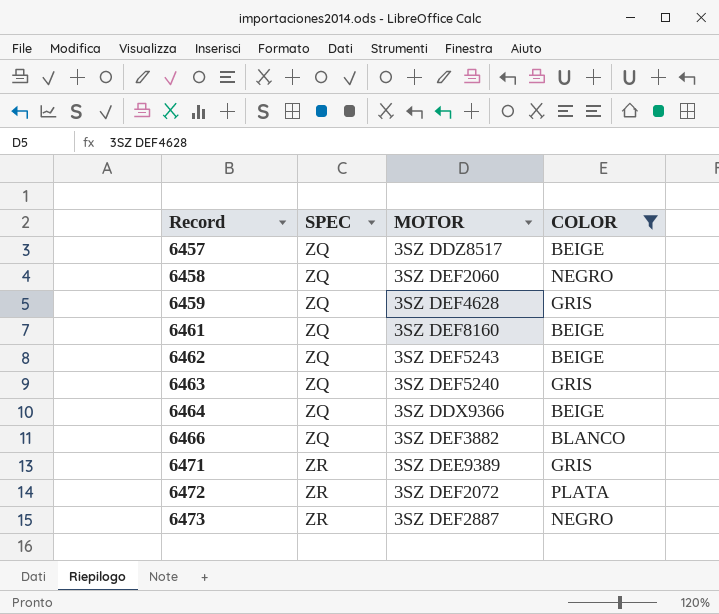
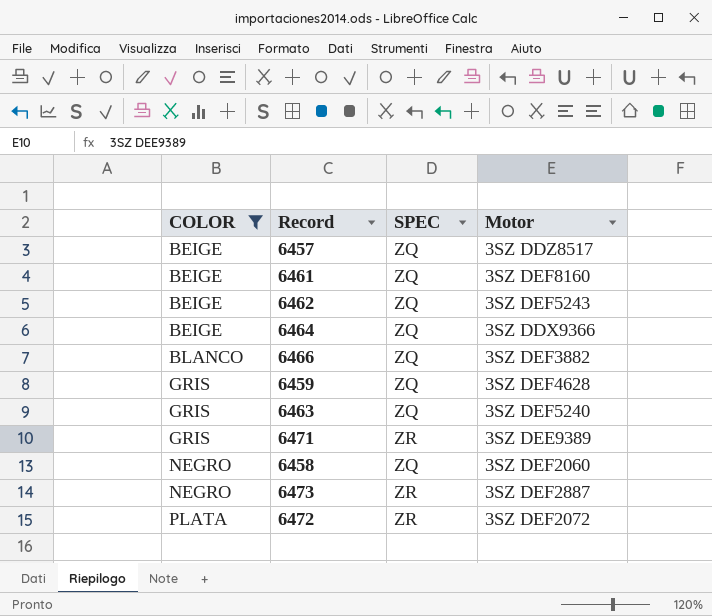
row order: Record ascending -> COLOR ascending
column COLOR | position: 4 -> 1
column name: MOTOR -> Motor

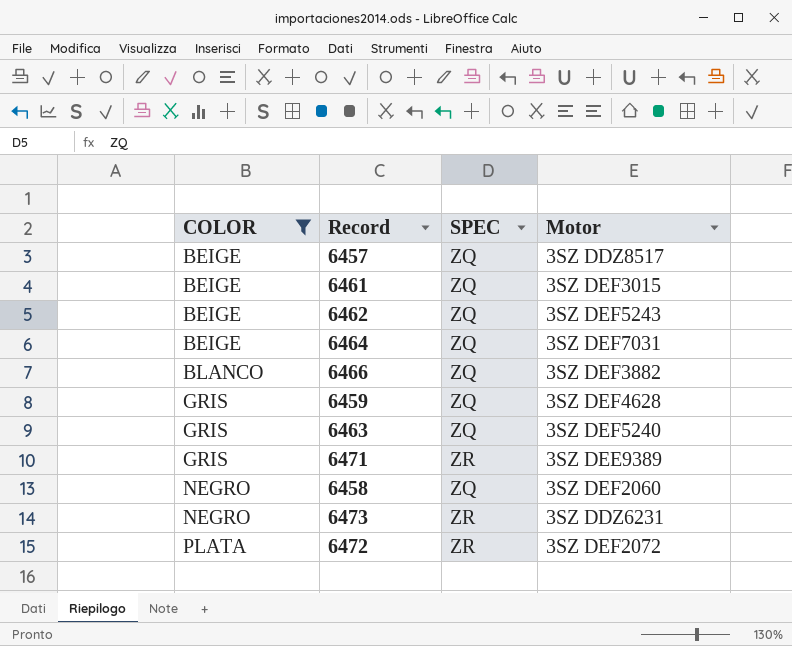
6461 | Motor: 3SZ DEF8160 -> 3SZ DEF3015
6464 | Motor: 3SZ DDX9366 -> 3SZ DEF7031
6473 | Motor: 3SZ DEF2887 -> 3SZ DDZ6231

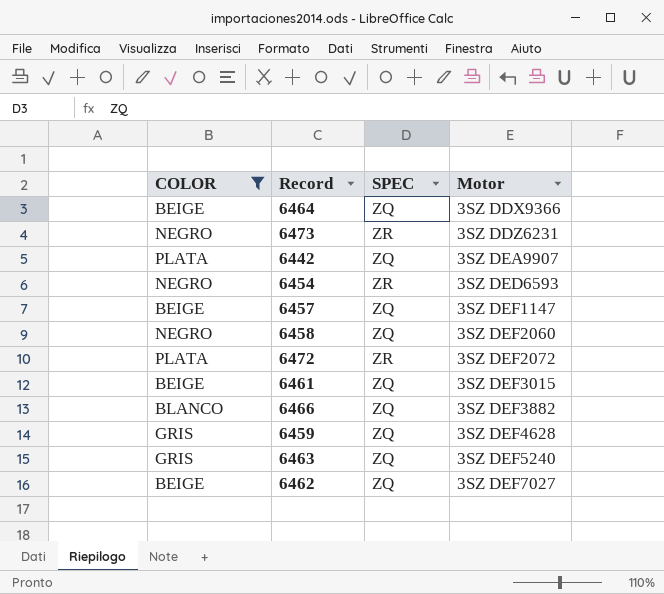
row order: COLOR ascending -> Motor ascending
row 6471: GRIS | ZR | 3SZ DEE9389 -> none
6464 | Motor: 3SZ DEF7031 -> 3SZ DDX9366
row 6442: none -> PLATA | ZQ | 3SZ DEA9907
row 6454: none -> NEGRO | ZR | 3SZ DED6593
6457 | Motor: 3SZ DDZ8517 -> 3SZ DEF1147
6462 | Motor: 3SZ DEF5243 -> 3SZ DEF7027

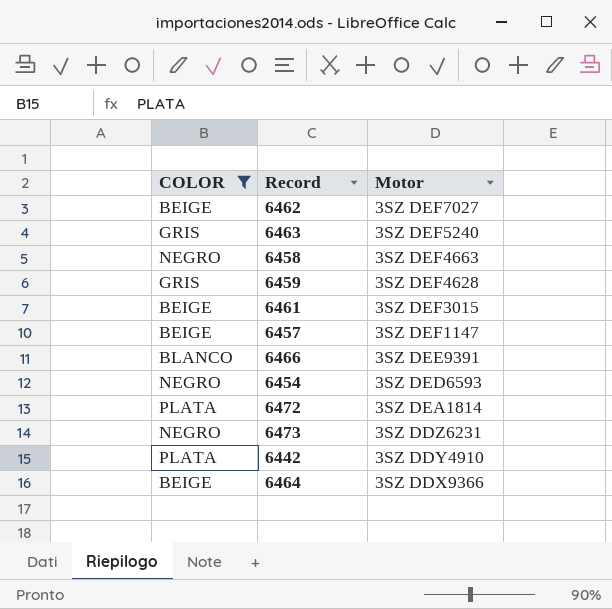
row order: Motor ascending -> Motor descending
column SPEC | position: 3 -> none
6458 | Motor: 3SZ DEF2060 -> 3SZ DEF4663
6466 | Motor: 3SZ DEF3882 -> 3SZ DEE9391
6472 | Motor: 3SZ DEF2072 -> 3SZ DEA1814
6442 | Motor: 3SZ DEA9907 -> 3SZ DDY4910

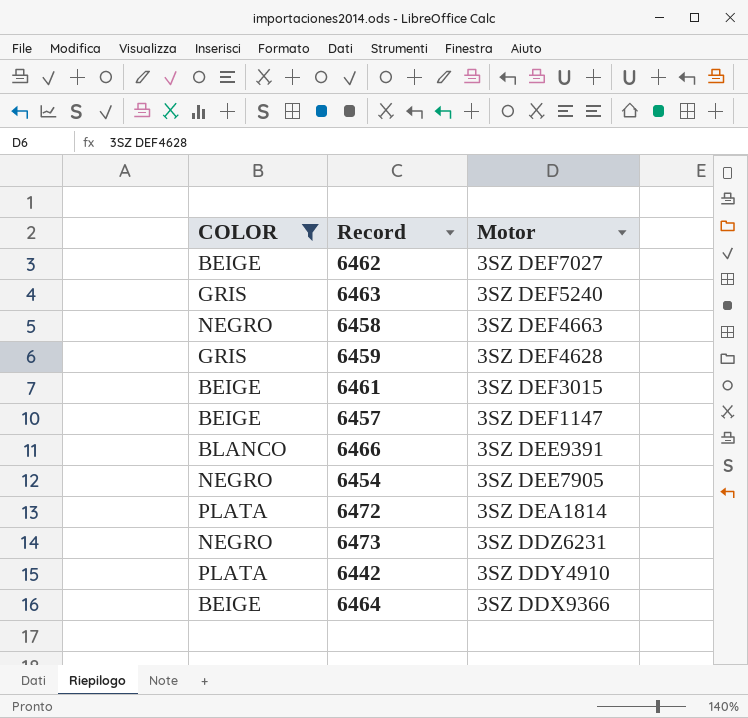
6454 | Motor: 3SZ DED6593 -> 3SZ DEE7905

